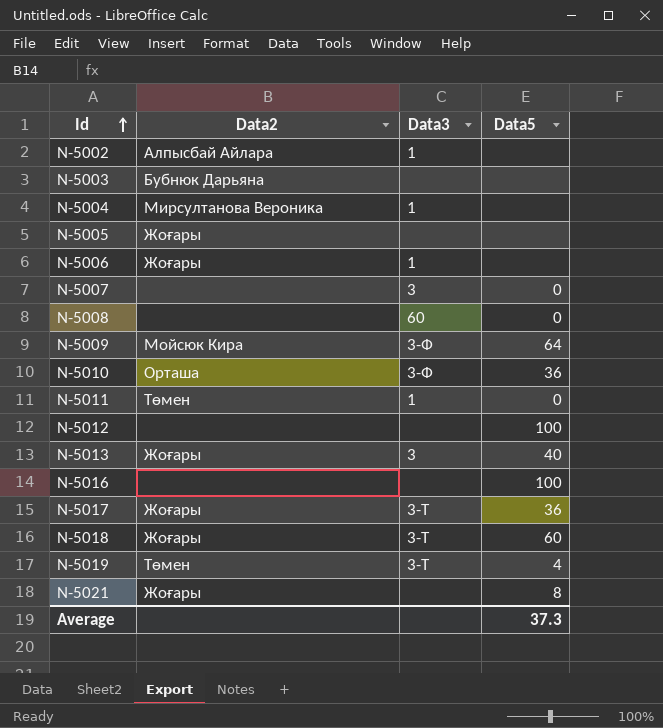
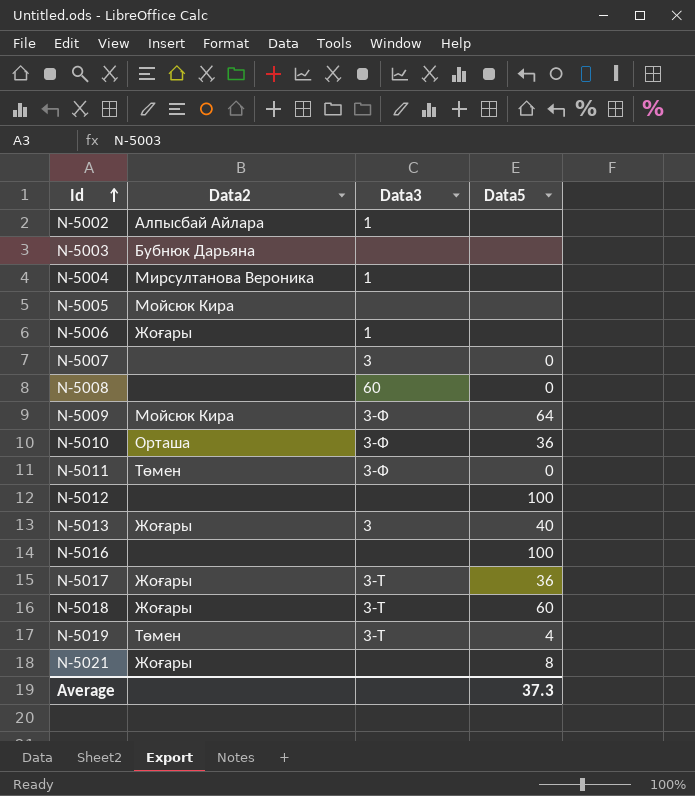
N-5005 | Data2: Жоғары -> Мойсюк Кира
N-5011 | Data3: 1 -> 3-Ф

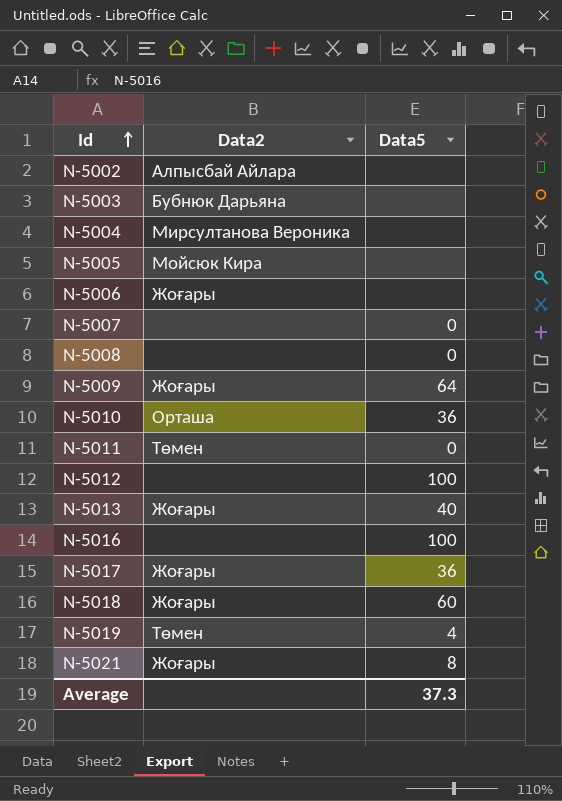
column Data3 | position: 3 -> none
N-5009 | Data2: Мойсюк Кира -> Жоғары

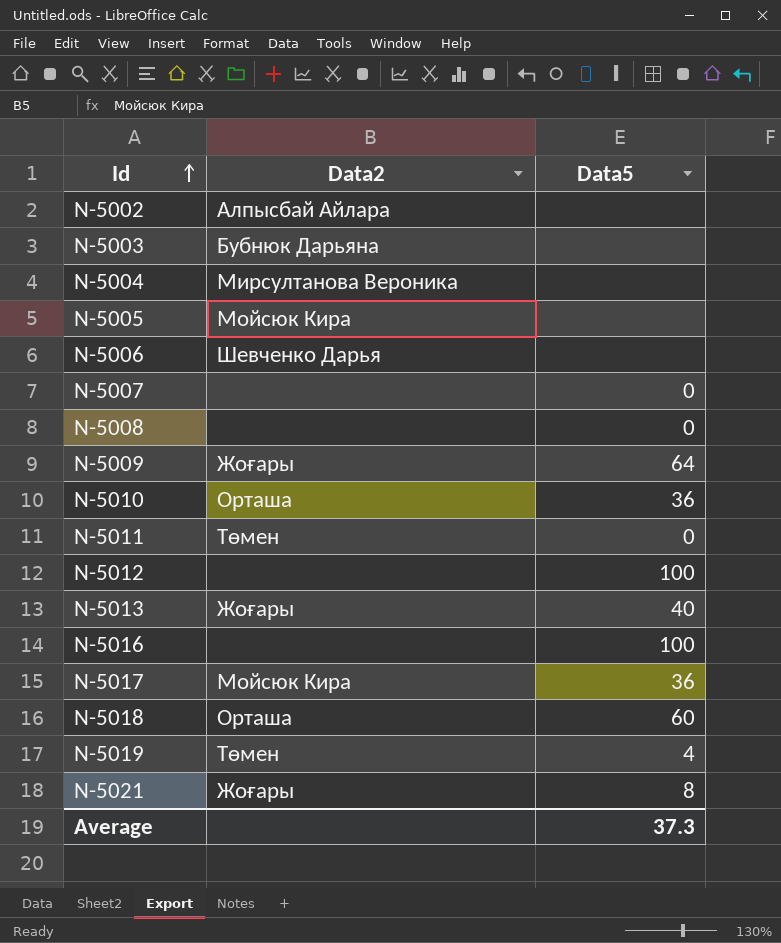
N-5006 | Data2: Жоғары -> Шевченко Дарья
N-5017 | Data2: Жоғары -> Мойсюк Кира
N-5018 | Data2: Жоғары -> Орташа

